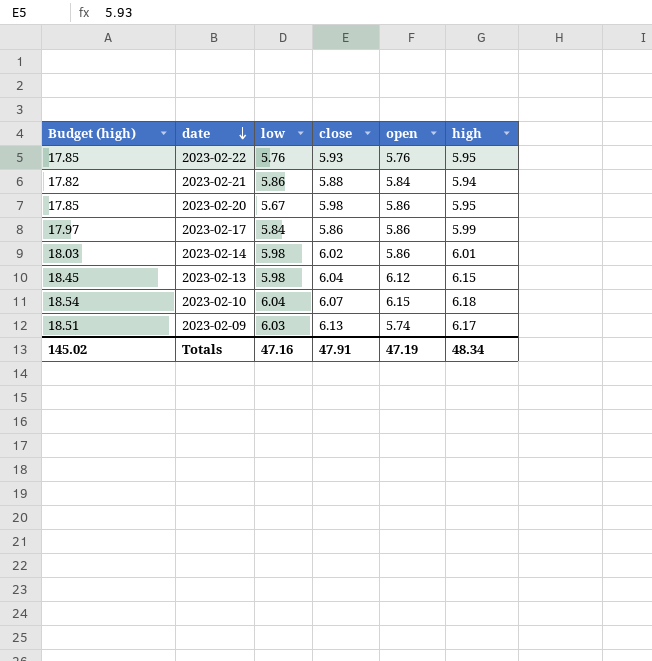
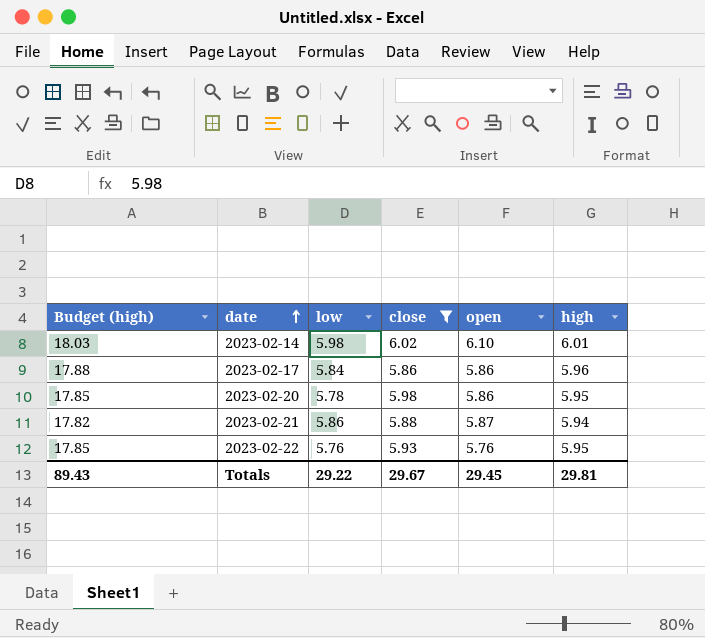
filter: none -> close <= 6.02
row order: date descending -> date ascending
2023-02-14 | open: 5.86 -> 6.10
2023-02-17 | Budget (high): 17.97 -> 17.88
2023-02-17 | high: 5.99 -> 5.96
2023-02-20 | low: 5.67 -> 5.78
2023-02-21 | open: 5.84 -> 5.87
Totals | Budget (high): 145.02 -> 89.43
Totals | low: 47.16 -> 29.22
Totals | close: 47.91 -> 29.67
Totals | open: 47.19 -> 29.45
Totals | high: 48.34 -> 29.81

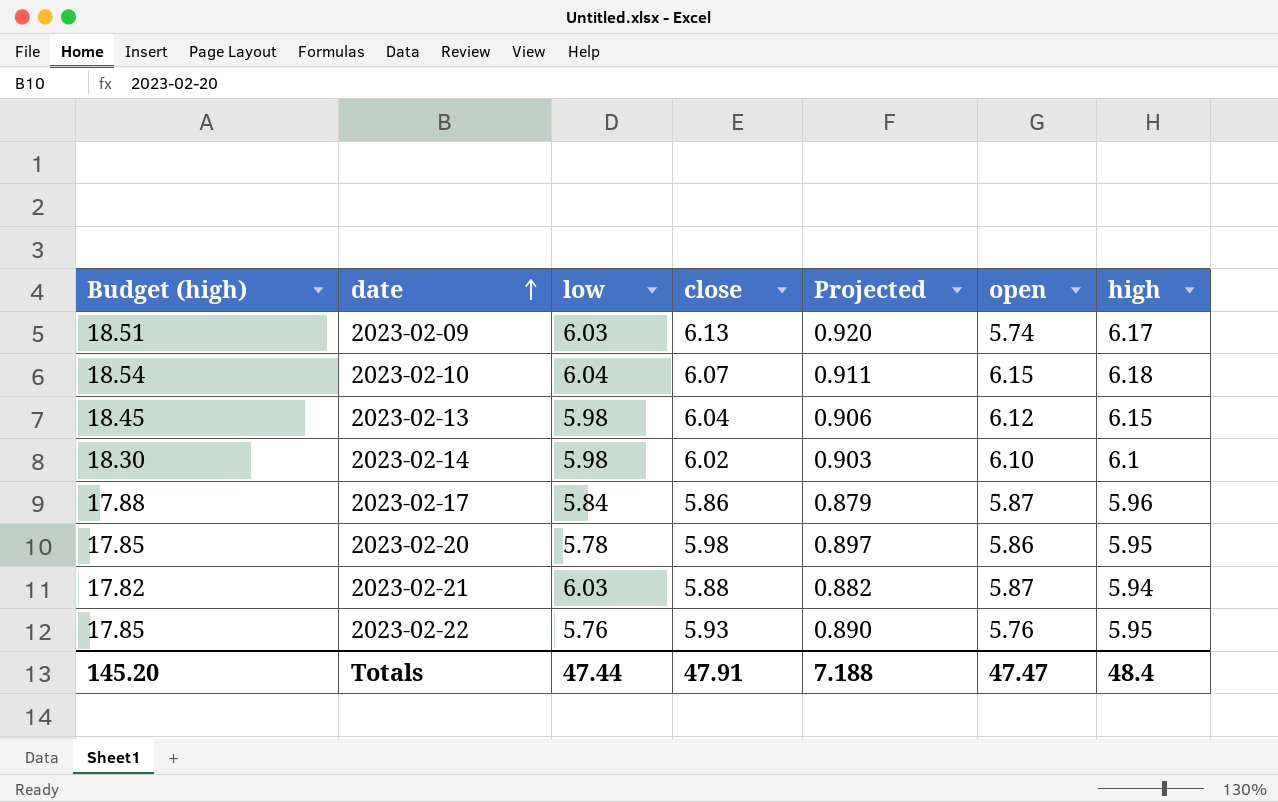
filter: close <= 6.02 -> none
column Projected | formula: none -> [close] * 0.15
2023-02-14 | Budget (high): 18.03 -> 18.30
2023-02-14 | high: 6.01 -> 6.1
2023-02-17 | open: 5.86 -> 5.87
2023-02-21 | low: 5.86 -> 6.03
Totals | Budget (high): 89.43 -> 145.20
Totals | low: 29.22 -> 47.44
Totals | close: 29.67 -> 47.91
Totals | open: 29.45 -> 47.47
Totals | high: 29.81 -> 48.4

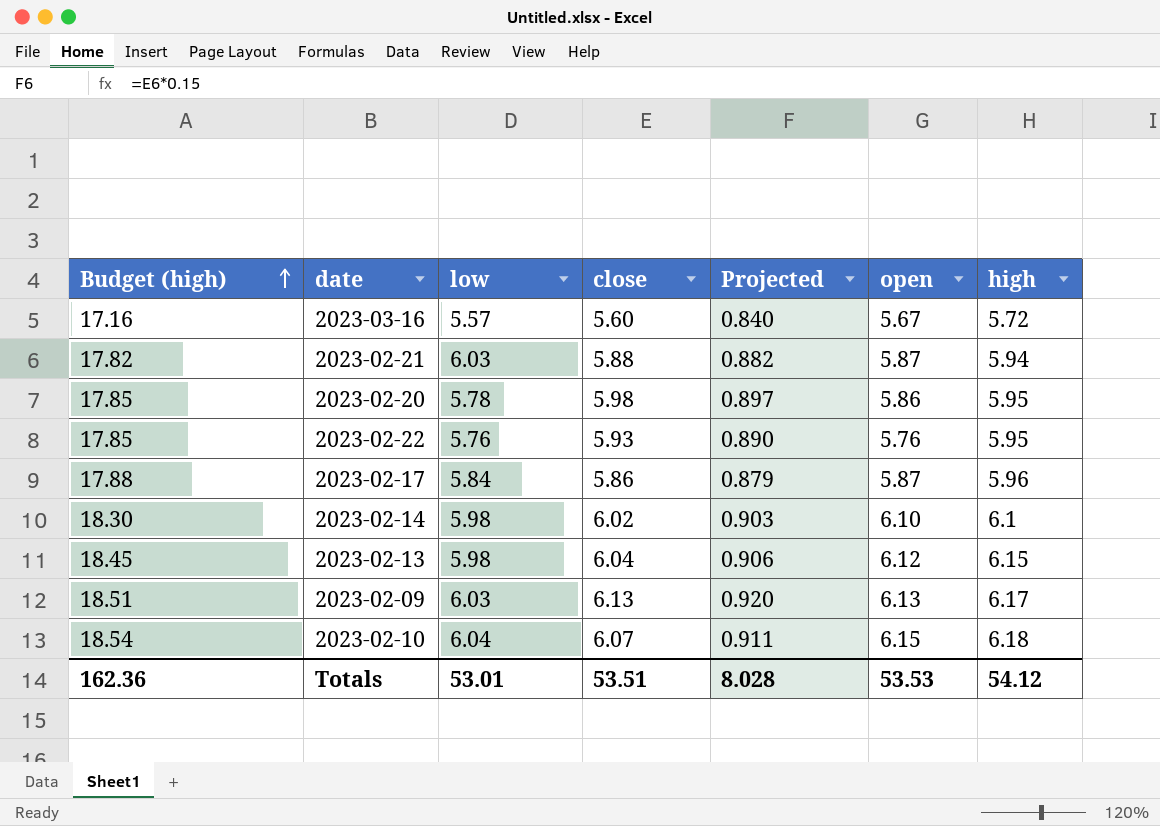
row order: date ascending -> Budget (high) ascending
row 2023-03-16: none -> 17.16 | 5.57 | 5.60 | 0.840 | 5.67 | 5.72
2023-02-09 | open: 5.74 -> 6.13
Totals | Budget (high): 145.20 -> 162.36
Totals | low: 47.44 -> 53.01
Totals | close: 47.91 -> 53.51
Totals | Projected: 7.188 -> 8.028
Totals | open: 47.47 -> 53.53
Totals | high: 48.4 -> 54.12

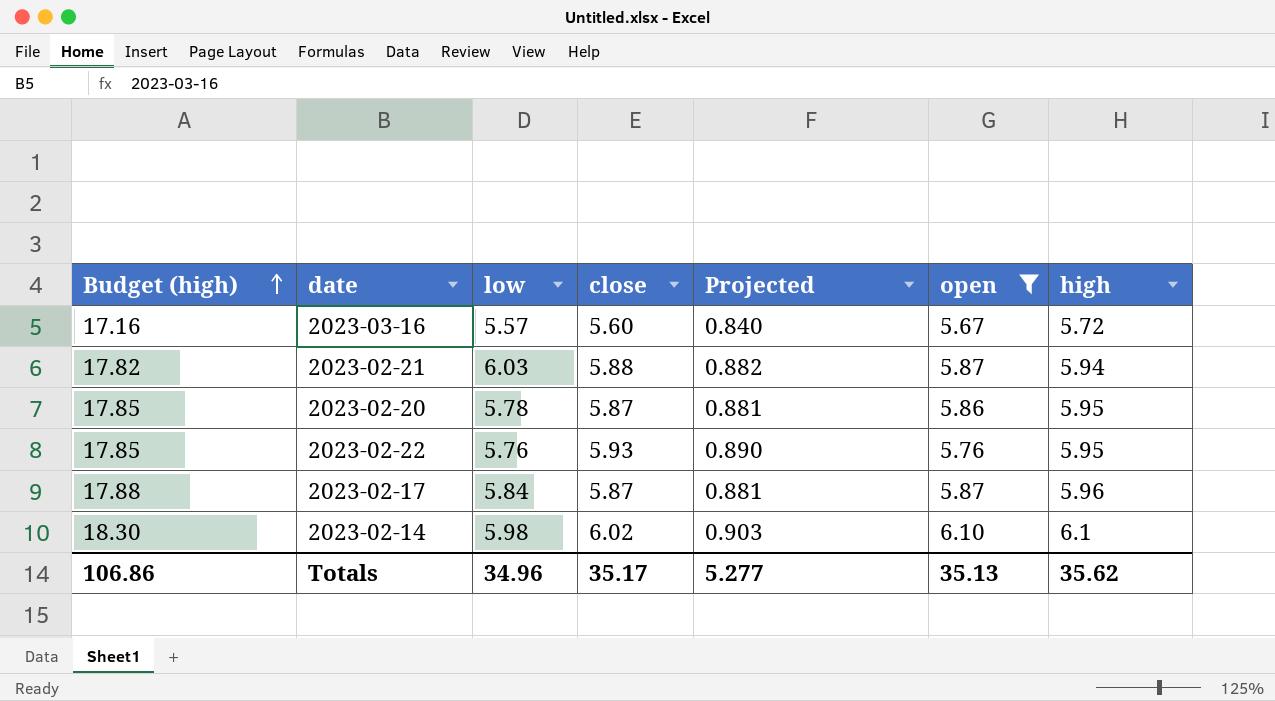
filter: none -> open <= 6.10
2023-02-20 | close: 5.98 -> 5.87
2023-02-20 | Projected: 0.897 -> 0.881
2023-02-17 | close: 5.86 -> 5.87
2023-02-17 | Projected: 0.879 -> 0.881
Totals | Budget (high): 162.36 -> 106.86
Totals | low: 53.01 -> 34.96
Totals | close: 53.51 -> 35.17
Totals | Projected: 8.028 -> 5.277
Totals | open: 53.53 -> 35.13
Totals | high: 54.12 -> 35.62

